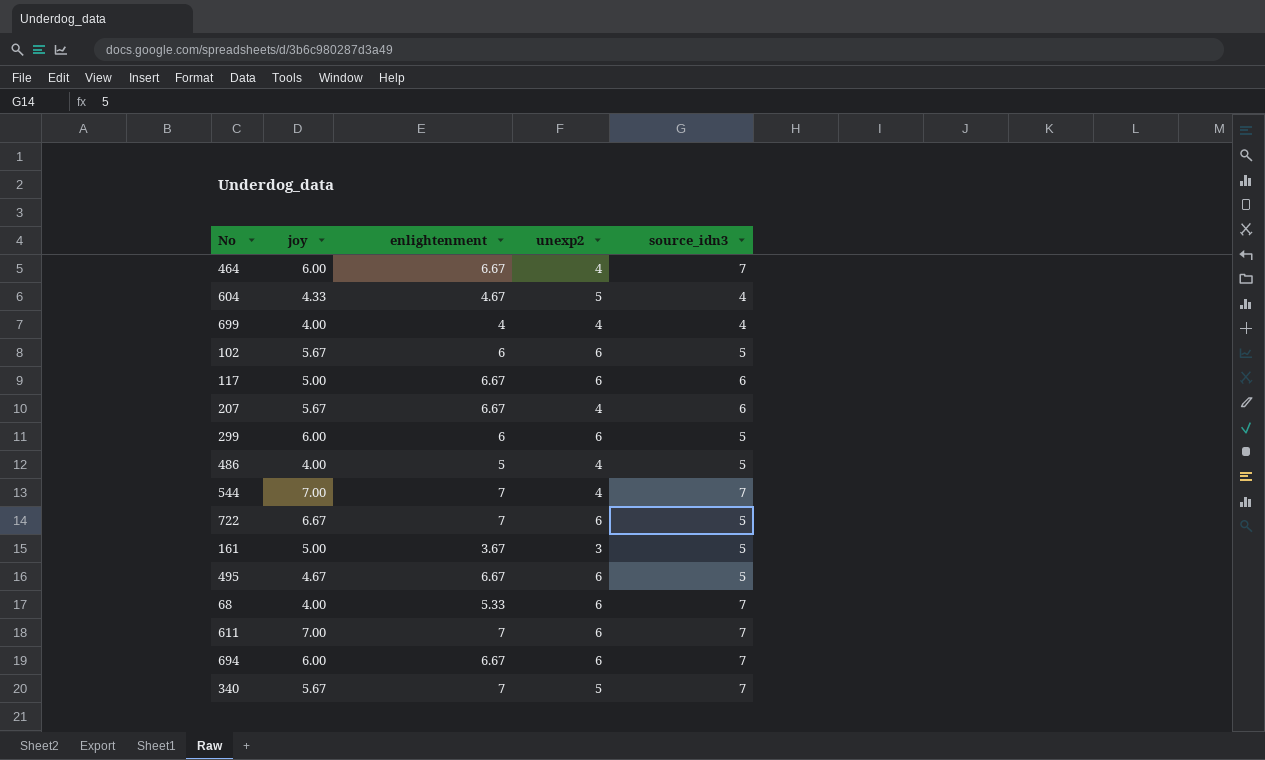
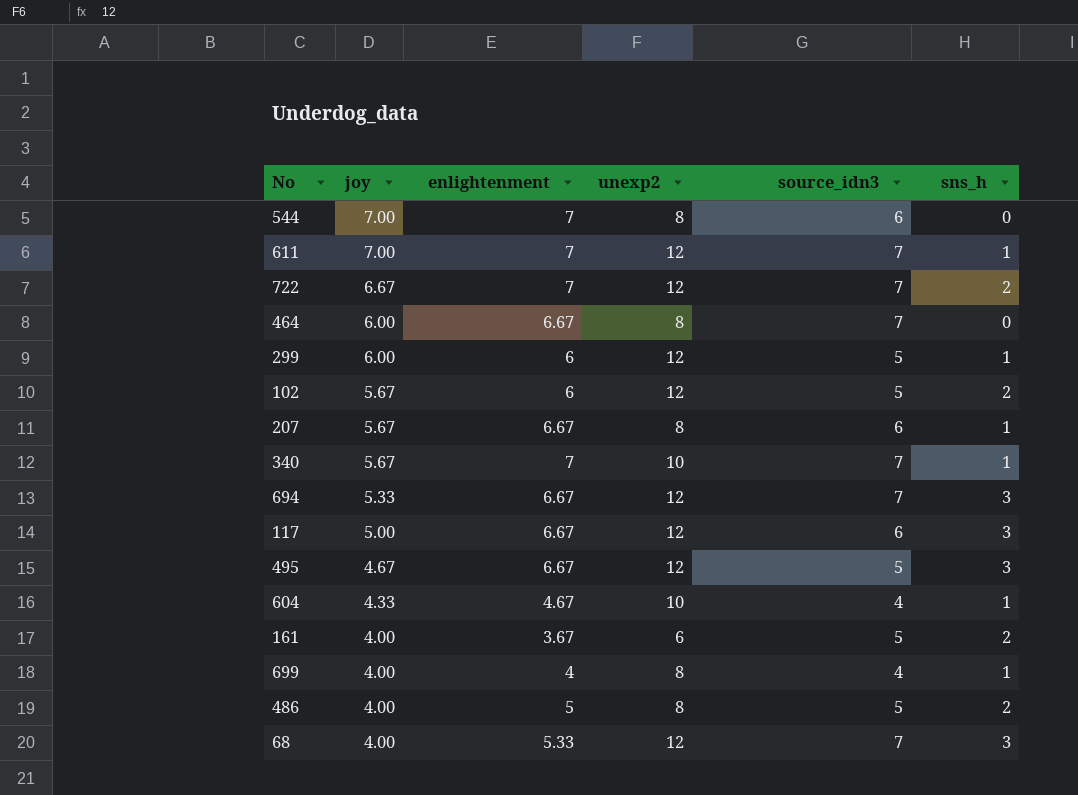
row order: none -> joy descending
column sns_h | position: none -> 6
544 | unexp2: 4 -> 8
544 | source_idn3: 7 -> 6
611 | unexp2: 6 -> 12
722 | unexp2: 6 -> 12
722 | source_idn3: 5 -> 7
464 | unexp2: 4 -> 8
299 | unexp2: 6 -> 12
102 | unexp2: 6 -> 12
207 | unexp2: 4 -> 8
340 | unexp2: 5 -> 10
694 | joy: 6.00 -> 5.33
694 | unexp2: 6 -> 12
117 | unexp2: 6 -> 12
495 | unexp2: 6 -> 12
604 | unexp2: 5 -> 10
161 | joy: 5.00 -> 4.00
161 | unexp2: 3 -> 6
699 | unexp2: 4 -> 8
486 | unexp2: 4 -> 8
68 | unexp2: 6 -> 12

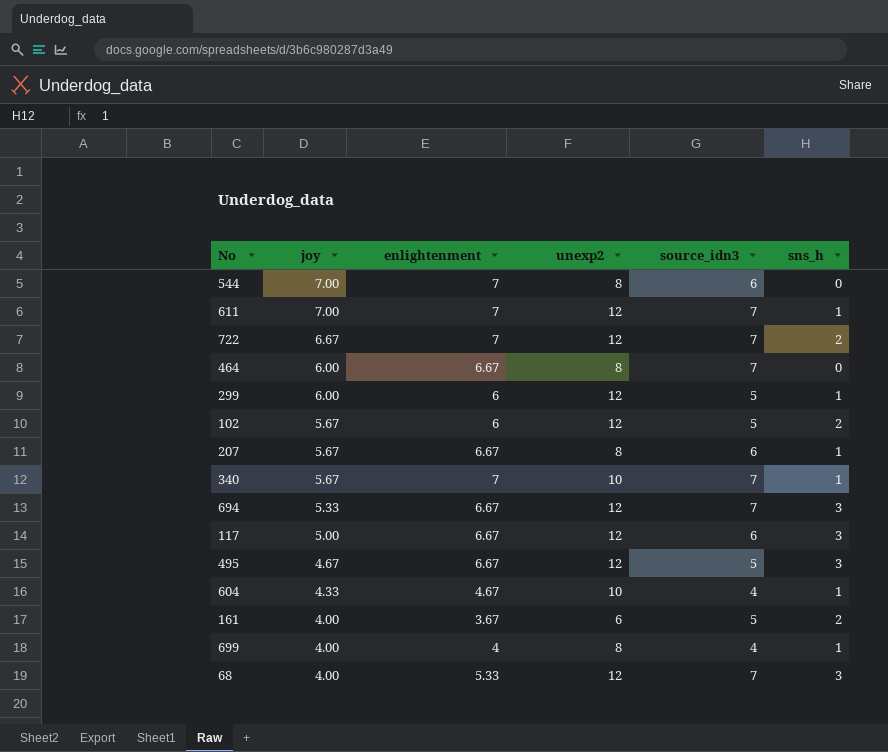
row 486: 4.00 | 5 | 8 | 5 | 2 -> none

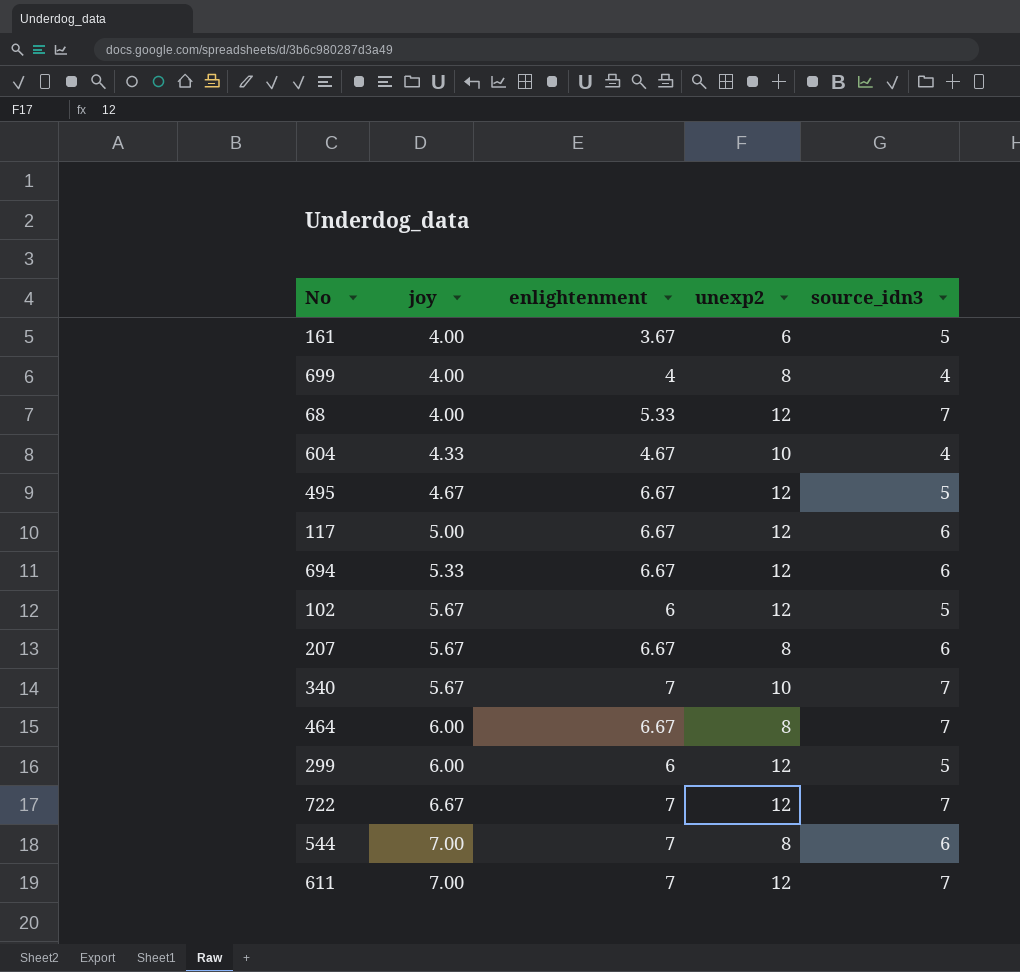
row order: joy descending -> joy ascending
column sns_h | position: 6 -> none
694 | source_idn3: 7 -> 6

